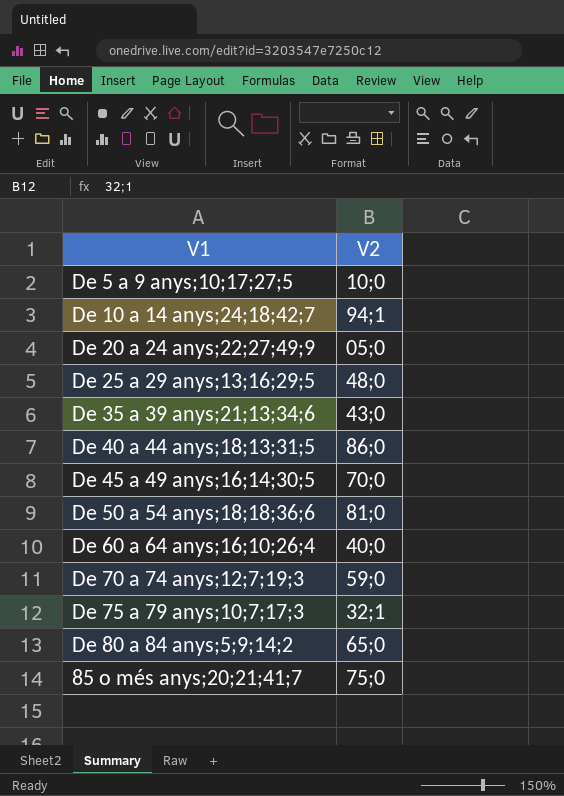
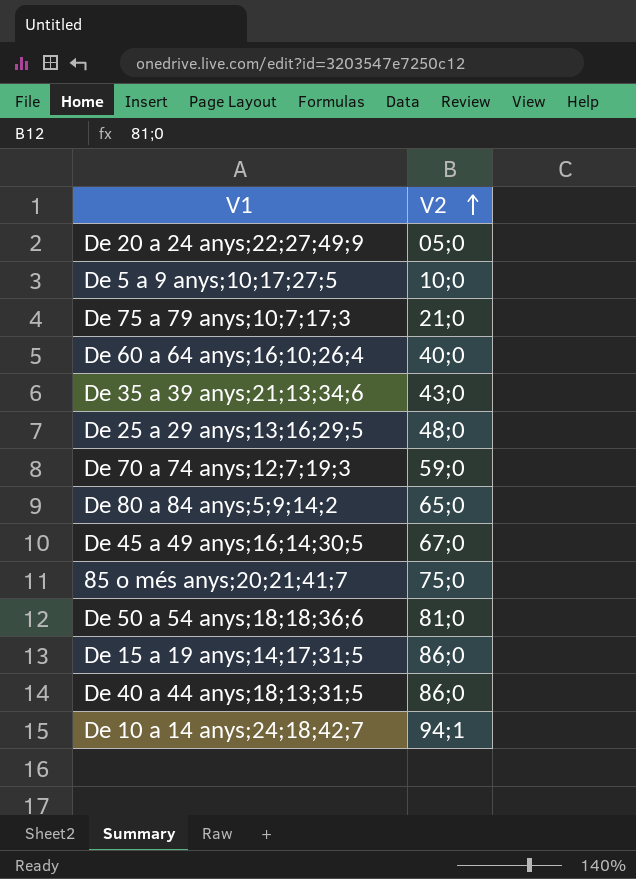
row order: none -> V2 ascending
De 75 a 79 anys;10;7;17;3 | V2: 32;1 -> 21;0
De 45 a 49 anys;16;14;30;5 | V2: 70;0 -> 67;0
row De 15 a 19 anys;14;17;31;5: none -> 86;0

